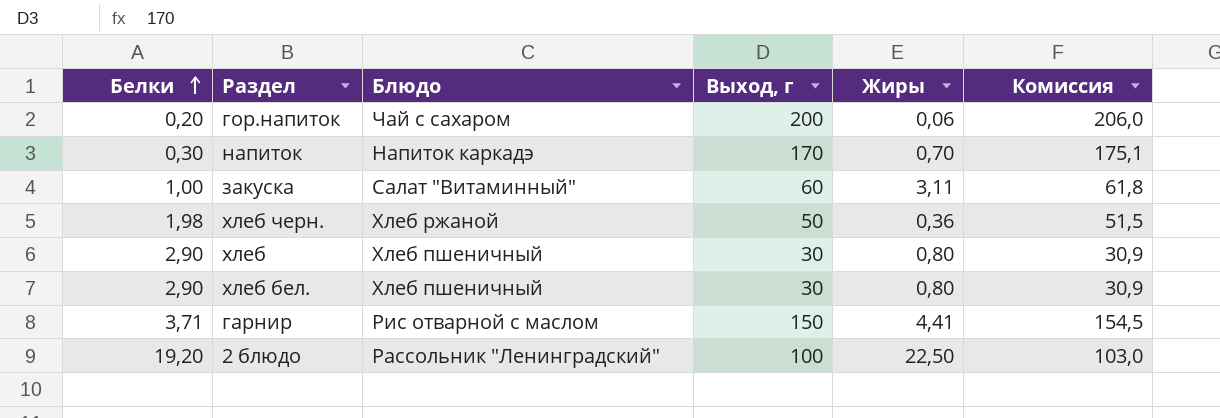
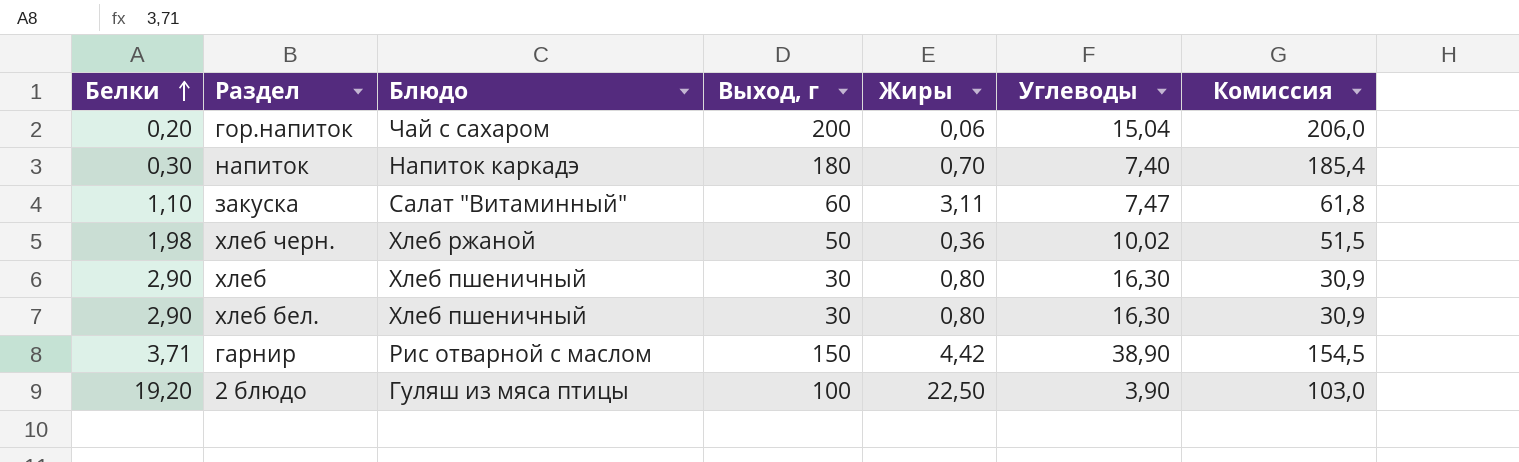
column Углеводы | position: none -> 6
напиток | Выход, г: 170 -> 180
напиток | Комиссия: 175,1 -> 185,4
закуска | Белки: 1,00 -> 1,10
гарнир | Жиры: 4,41 -> 4,42
2 блюдо | Блюдо: Рассольник "Ленинградский" -> Гуляш из мяса птицы

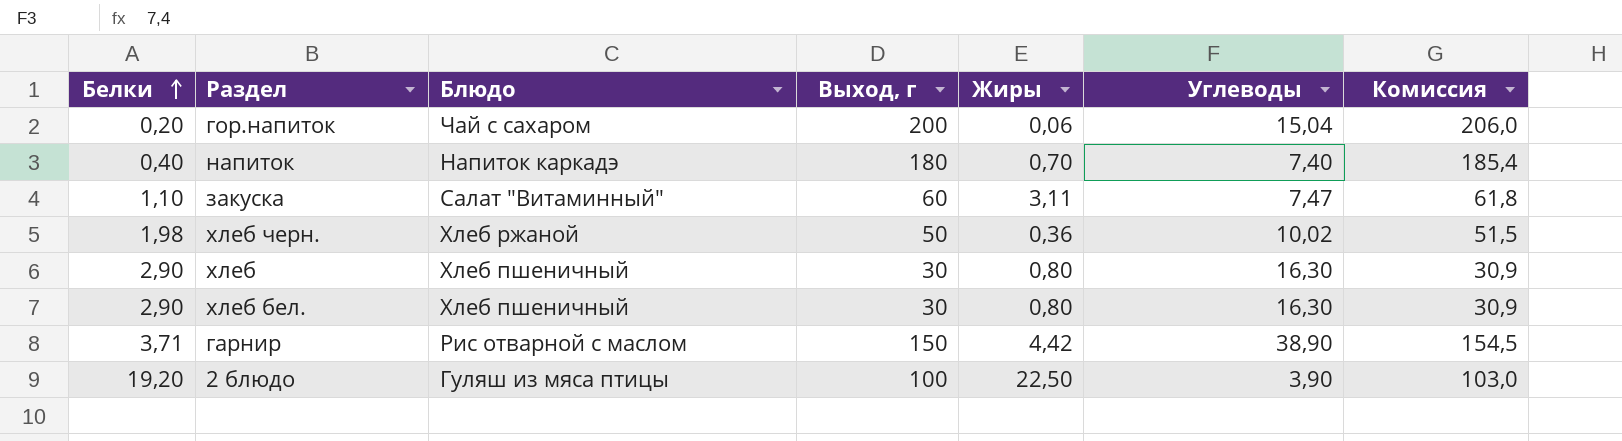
напиток | Белки: 0,30 -> 0,40

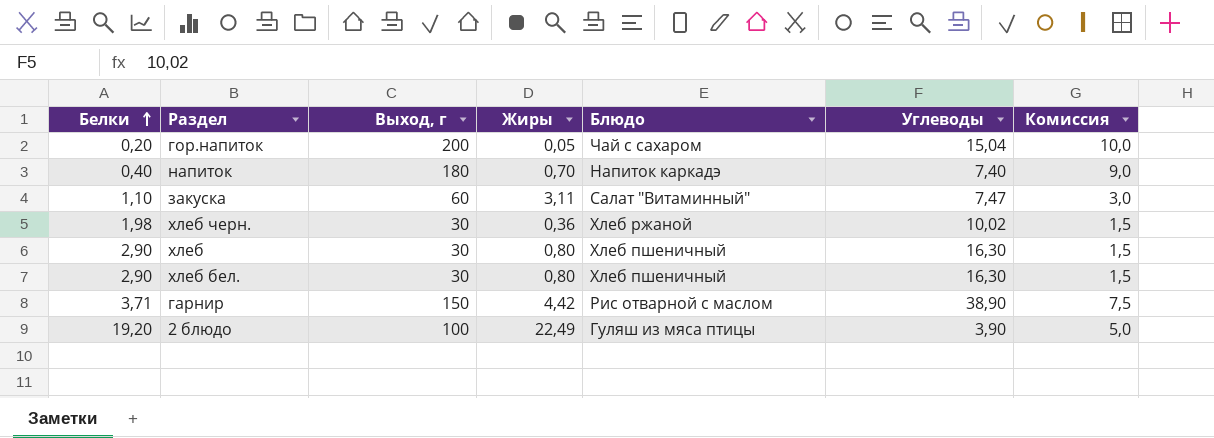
column Блюдо | position: 3 -> 5
column Комиссия | formula: [Выход, г] * 1,03 -> [Выход, г] * 0,05
гор.напиток | Жиры: 0,06 -> 0,05
хлеб черн. | Выход, г: 50 -> 30
2 блюдо | Жиры: 22,50 -> 22,49

